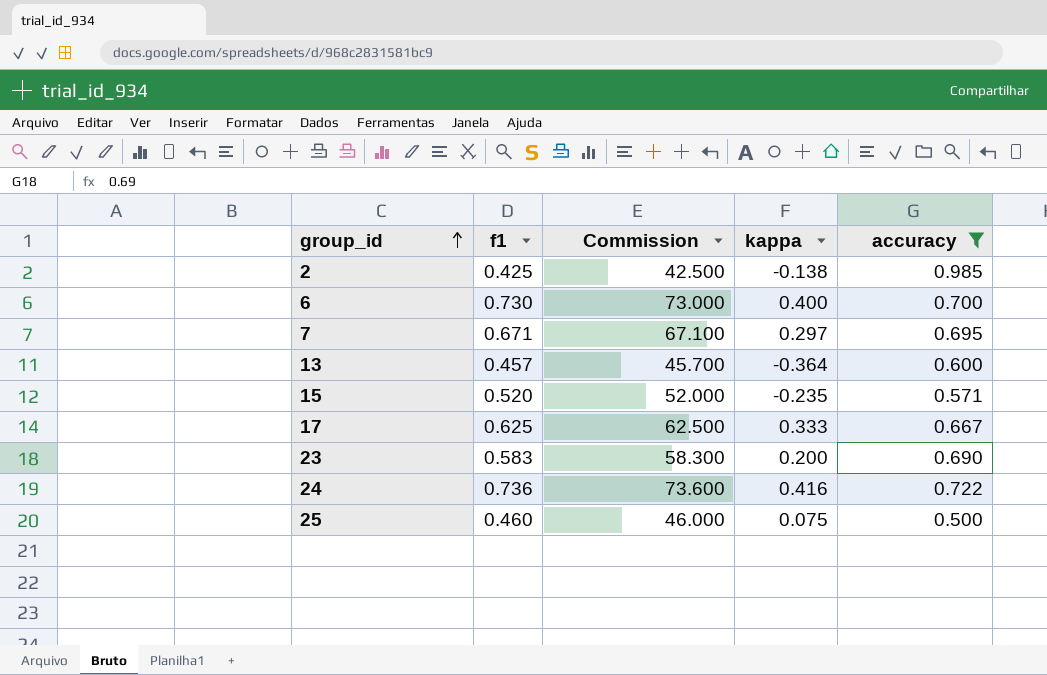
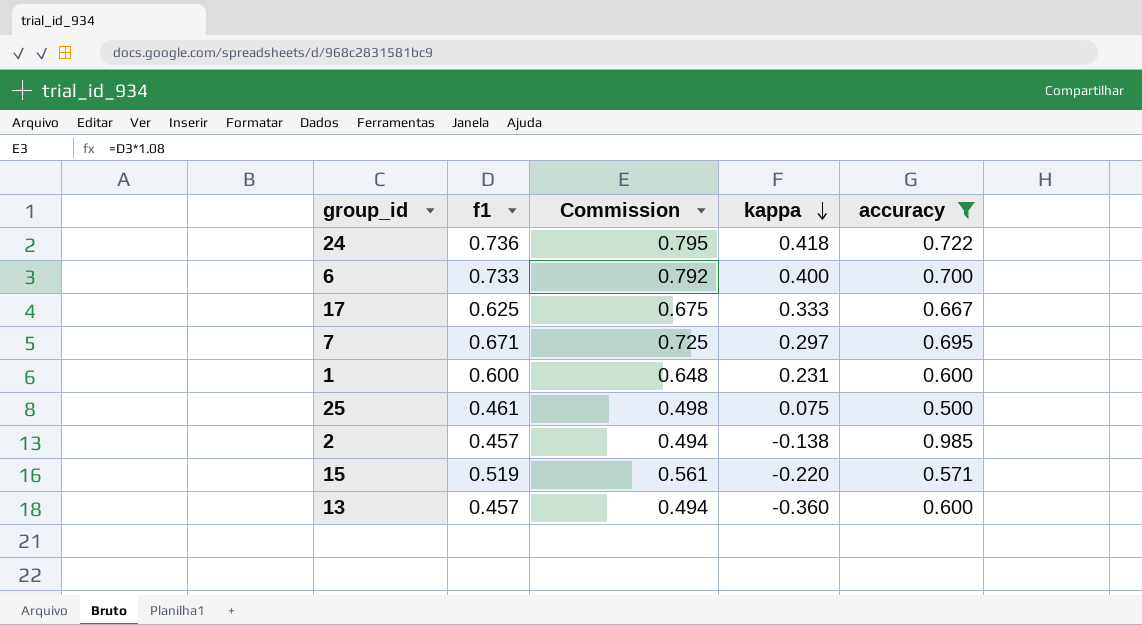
row order: group_id ascending -> kappa descending
column Commission | formula: [f1] * 100 -> [f1] * 1.08
row 23: 0.583 | 58.300 | 0.200 | 0.690 -> none
24 | kappa: 0.416 -> 0.418
6 | f1: 0.730 -> 0.733
row 1: none -> 0.600 | 0.648 | 0.231 | 0.600
25 | f1: 0.460 -> 0.461
2 | f1: 0.425 -> 0.457
15 | f1: 0.520 -> 0.519
15 | kappa: -0.235 -> -0.220
13 | kappa: -0.364 -> -0.360

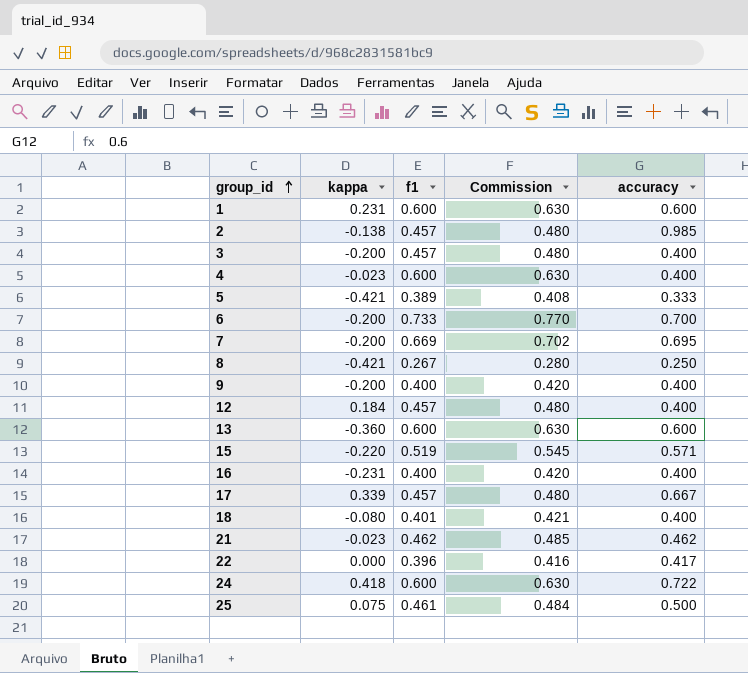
filter: accuracy >= 0.500 -> none
row order: kappa descending -> group_id ascending
column kappa | position: 4 -> 2
column Commission | formula: [f1] * 1.08 -> [f1] * 1.05
6 | kappa: 0.400 -> -0.200
7 | kappa: 0.297 -> -0.200
7 | f1: 0.671 -> 0.669
13 | f1: 0.457 -> 0.600
17 | kappa: 0.333 -> 0.339
17 | f1: 0.625 -> 0.457
24 | f1: 0.736 -> 0.600

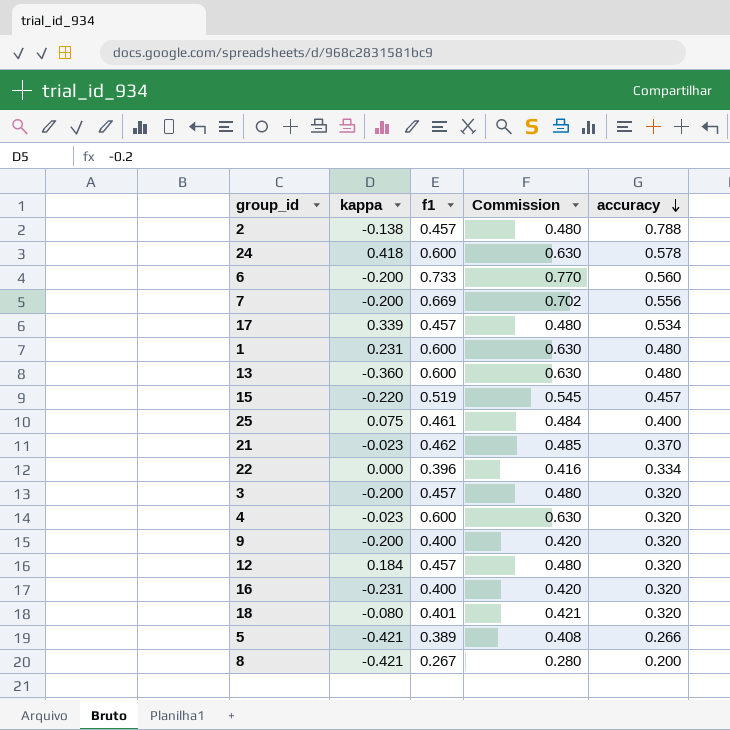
row order: group_id ascending -> accuracy descending
2 | accuracy: 0.985 -> 0.788
24 | accuracy: 0.722 -> 0.578
6 | accuracy: 0.700 -> 0.560
7 | accuracy: 0.695 -> 0.556
17 | accuracy: 0.667 -> 0.534
1 | accuracy: 0.600 -> 0.480
13 | accuracy: 0.600 -> 0.480
15 | accuracy: 0.571 -> 0.457
25 | accuracy: 0.500 -> 0.400
21 | accuracy: 0.462 -> 0.370
22 | accuracy: 0.417 -> 0.334
3 | accuracy: 0.400 -> 0.320
4 | accuracy: 0.400 -> 0.320
9 | accuracy: 0.400 -> 0.320
12 | accuracy: 0.400 -> 0.320
16 | accuracy: 0.400 -> 0.320
18 | accuracy: 0.400 -> 0.320
5 | accuracy: 0.333 -> 0.266
8 | accuracy: 0.250 -> 0.200

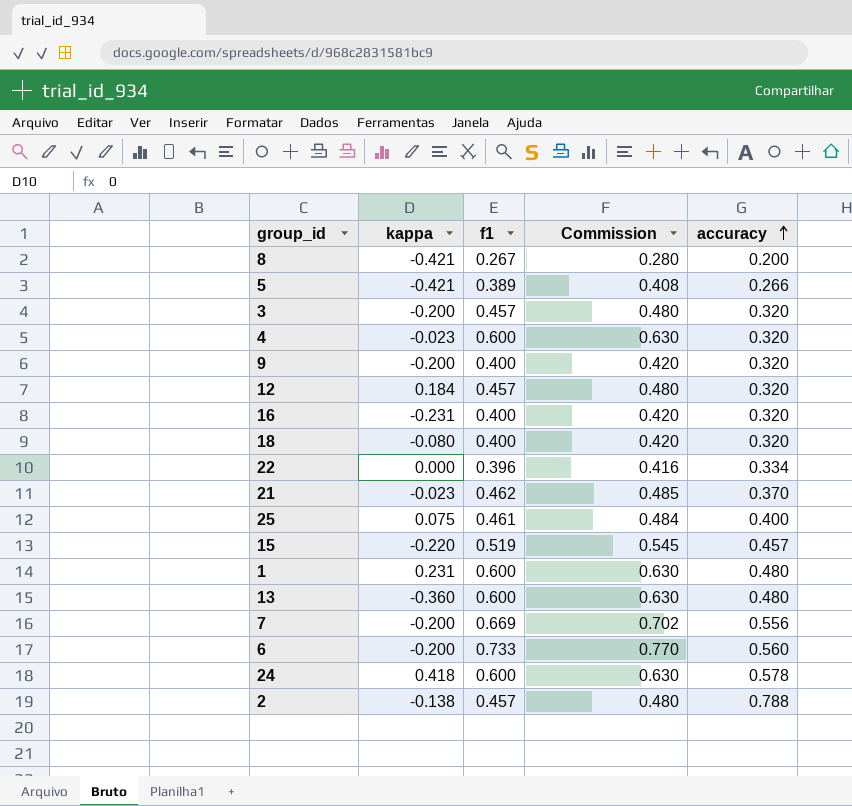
row order: accuracy descending -> accuracy ascending
row 17: 0.339 | 0.457 | 0.480 | 0.534 -> none
18 | f1: 0.401 -> 0.400
18 | Commission: 0.421 -> 0.420

